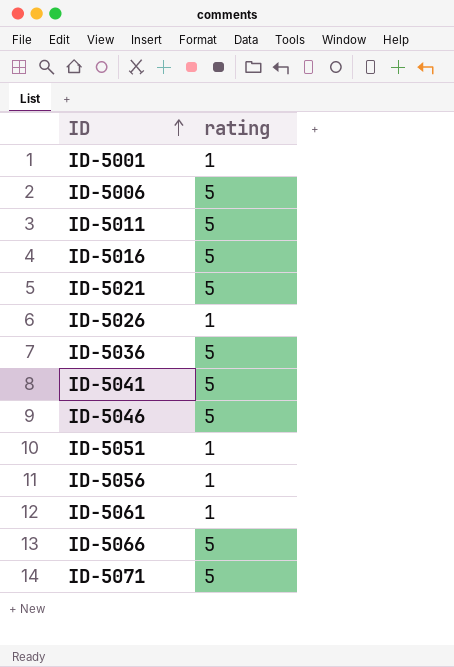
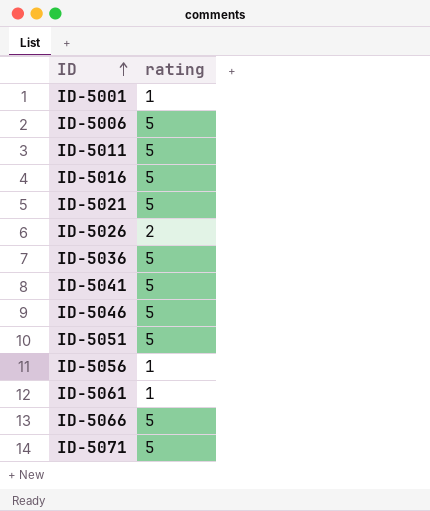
ID-5026 | rating: 1 -> 2
ID-5051 | rating: 1 -> 5

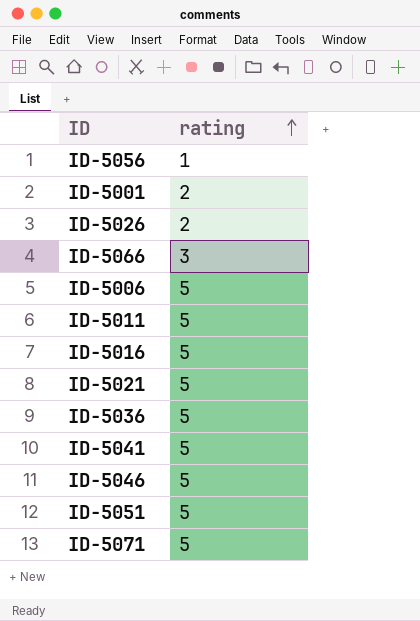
row order: ID ascending -> rating ascending
row ID-5061: 1 -> none
ID-5001 | rating: 1 -> 2
ID-5066 | rating: 5 -> 3

